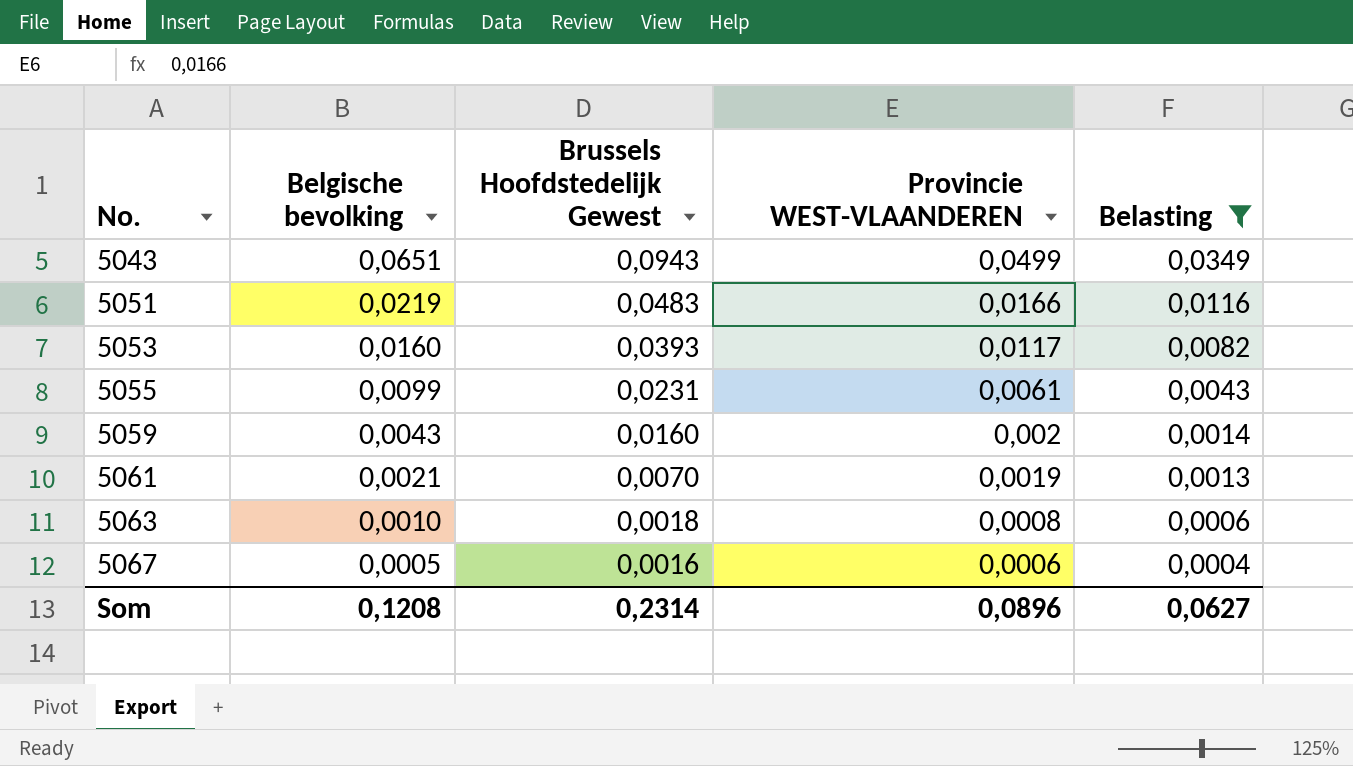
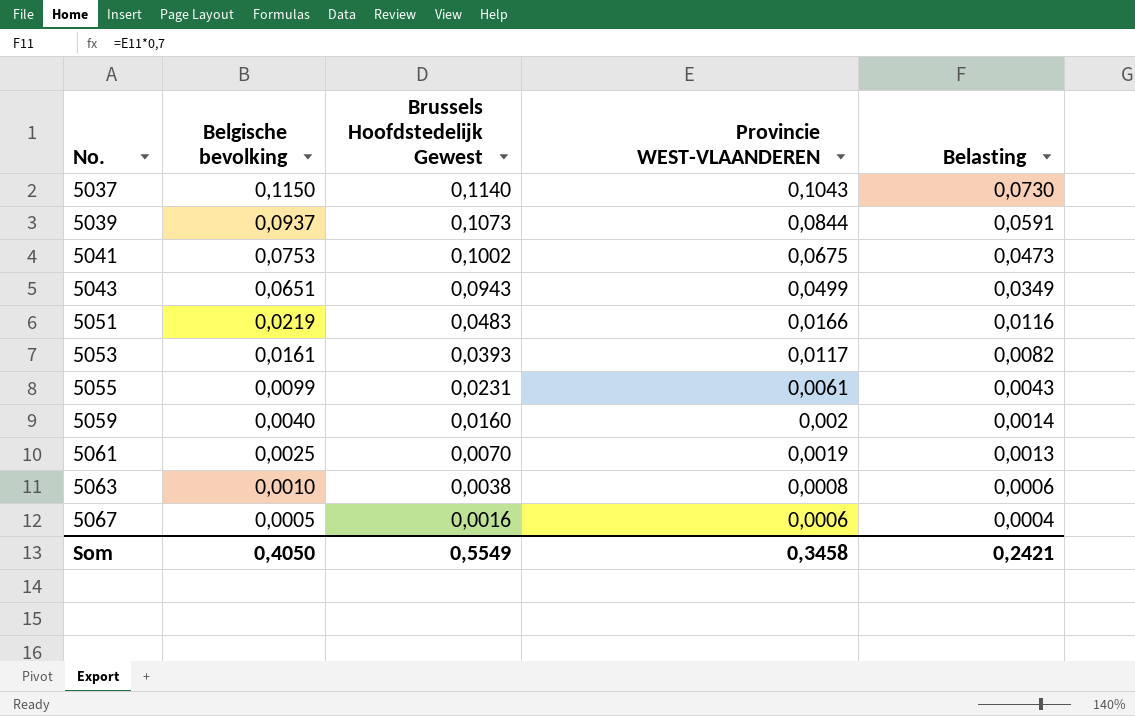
filter: Belasting <= 0,0349 -> none
5053 | Belgische bevolking: 0,0160 -> 0,0161
5059 | Belgische bevolking: 0,0043 -> 0,0040
5061 | Belgische bevolking: 0,0021 -> 0,0025
5063 | Brussels Hoofdstedelijk Gewest: 0,0018 -> 0,0038
Som | Belgische bevolking: 0,1208 -> 0,4050
Som | Brussels Hoofdstedelijk Gewest: 0,2314 -> 0,5549
Som | Provincie WEST-VLAANDEREN: 0,0896 -> 0,3458
Som | Belasting: 0,0627 -> 0,2421

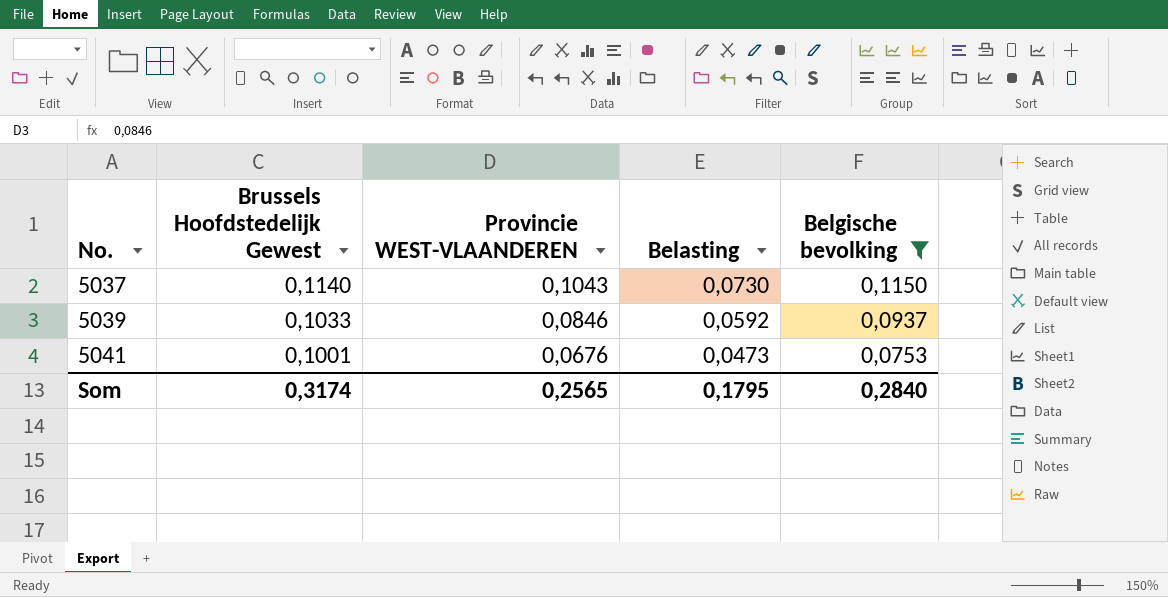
filter: none -> Belgische bevolking >= 0,0753
column Belgische bevolking | position: 2 -> 5
5039 | Brussels Hoofdstedelijk Gewest: 0,1073 -> 0,1033
5039 | Provincie WEST-VLAANDEREN: 0,0844 -> 0,0846
5039 | Belasting: 0,0591 -> 0,0592
5041 | Brussels Hoofdstedelijk Gewest: 0,1002 -> 0,1001
5041 | Provincie WEST-VLAANDEREN: 0,0675 -> 0,0676
Som | Brussels Hoofdstedelijk Gewest: 0,5549 -> 0,3174
Som | Provincie WEST-VLAANDEREN: 0,3458 -> 0,2565
Som | Belasting: 0,2421 -> 0,1795
Som | Belgische bevolking: 0,4050 -> 0,2840

